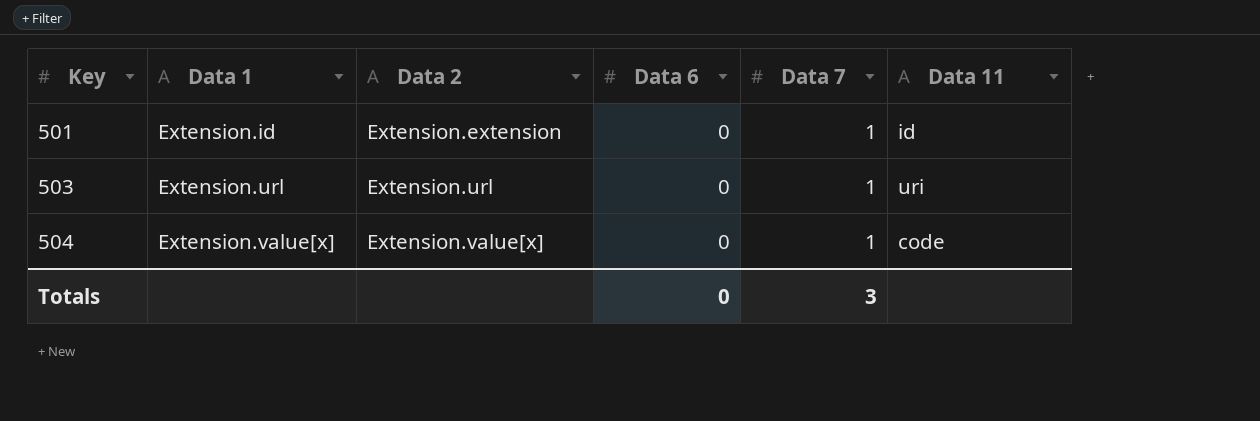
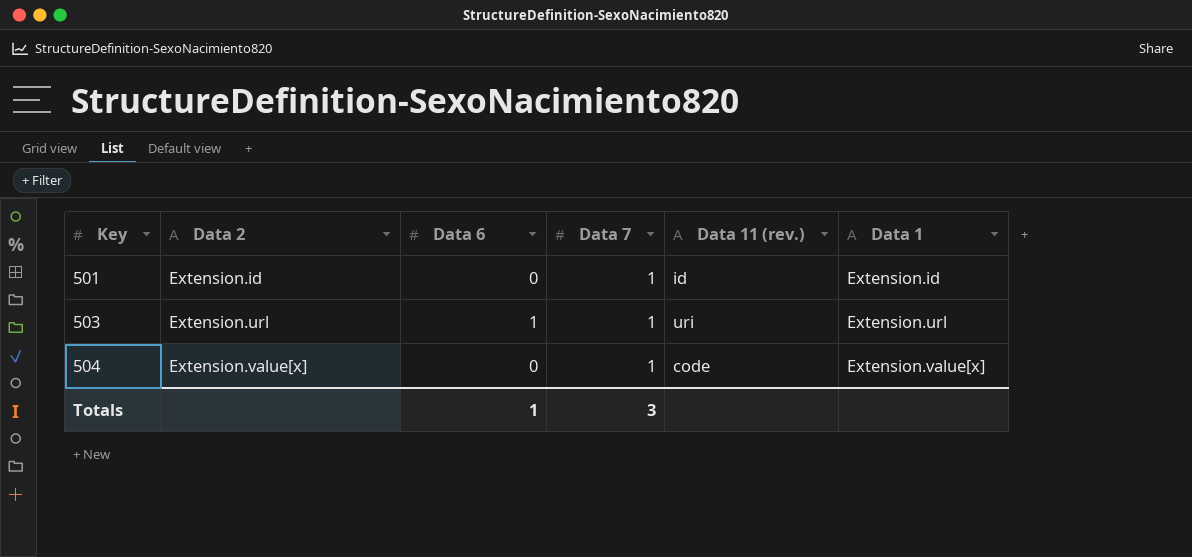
column name: Data 11 -> Data 11 (rev.)
column Data 1 | position: 2 -> 6
501 | Data 2: Extension.extension -> Extension.id
503 | Data 6: 0 -> 1
Totals | Data 6: 0 -> 1

